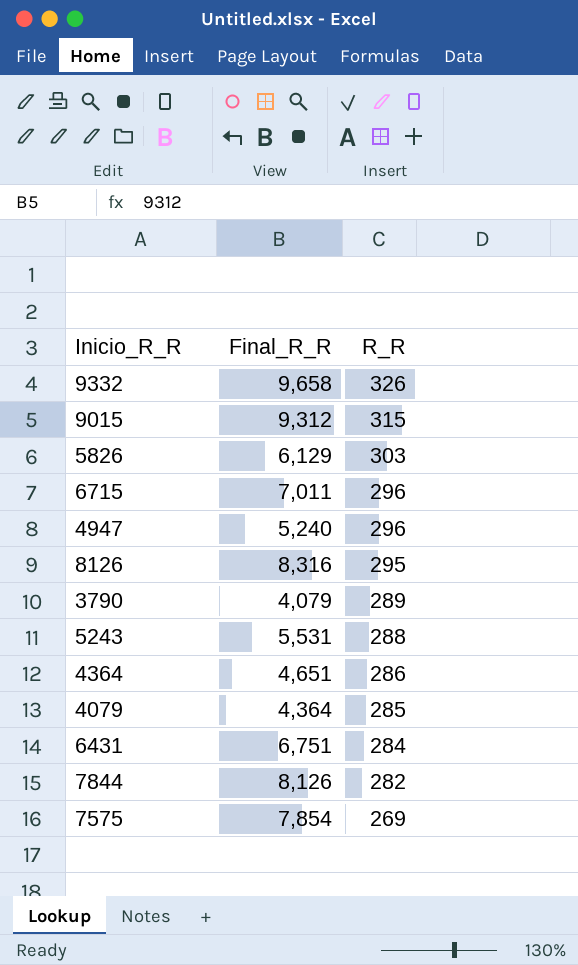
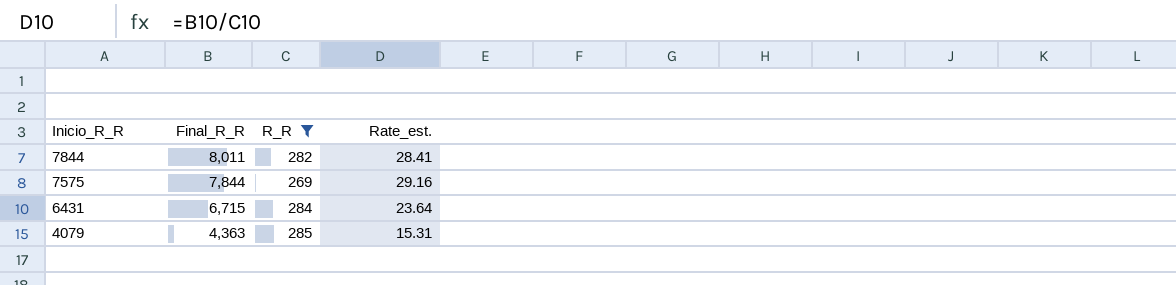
filter: none -> R_R <= 285
row order: R_R descending -> Inicio_R_R descending
column Rate_est. | formula: none -> [Final_R_R] / [R_R]
7844 | Final_R_R: 8,126 -> 8,011
7575 | Final_R_R: 7,854 -> 7,844
6431 | Final_R_R: 6,751 -> 6,715
4079 | Final_R_R: 4,364 -> 4,363

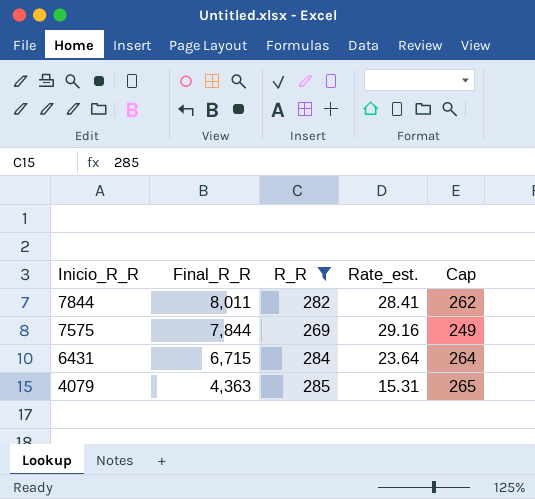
column Cap | formula: none -> [R_R] - 20

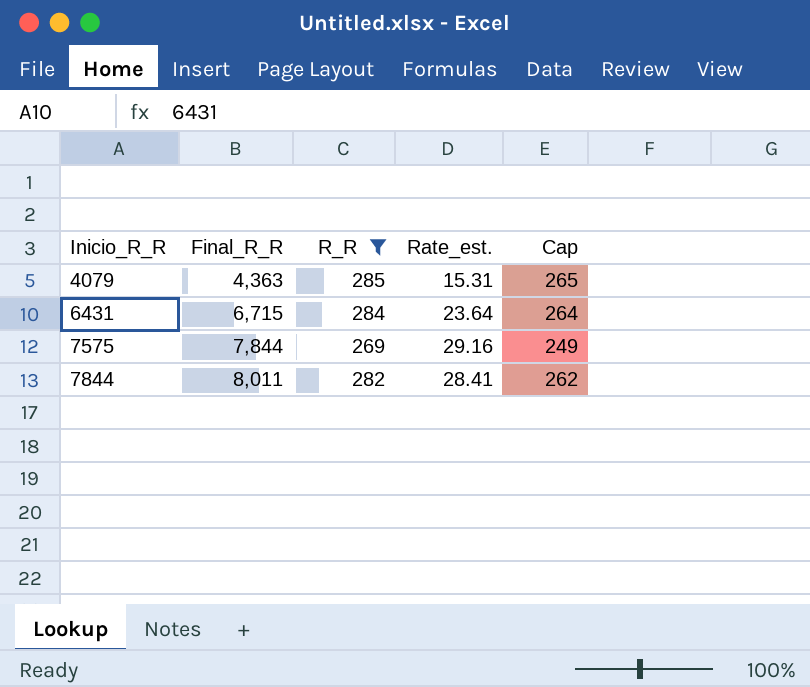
row order: Inicio_R_R descending -> Inicio_R_R ascending

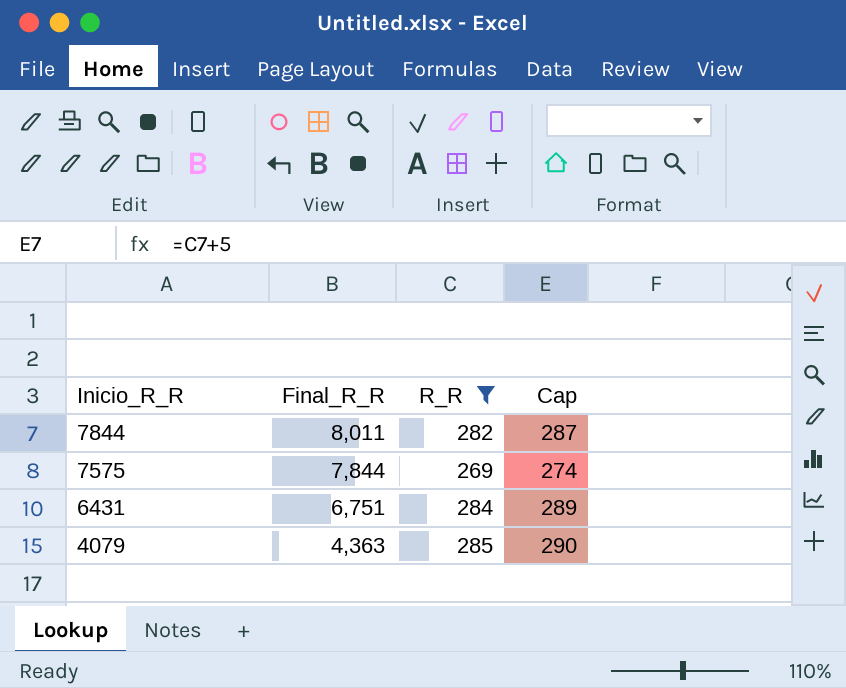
row order: Inicio_R_R ascending -> Inicio_R_R descending
column Rate_est. | formula: [Final_R_R] / [R_R] -> none
column Cap | formula: [R_R] - 20 -> [R_R] + 5
6431 | Final_R_R: 6,715 -> 6,751

